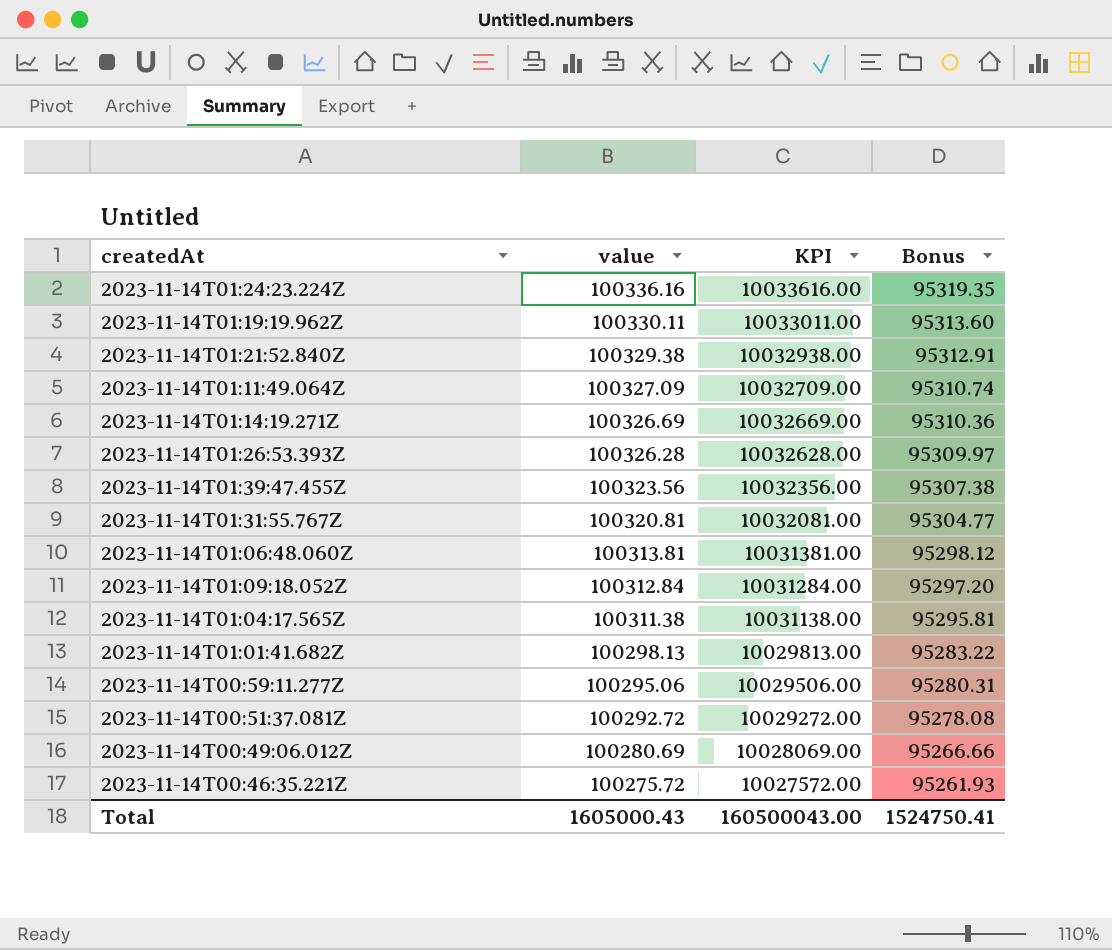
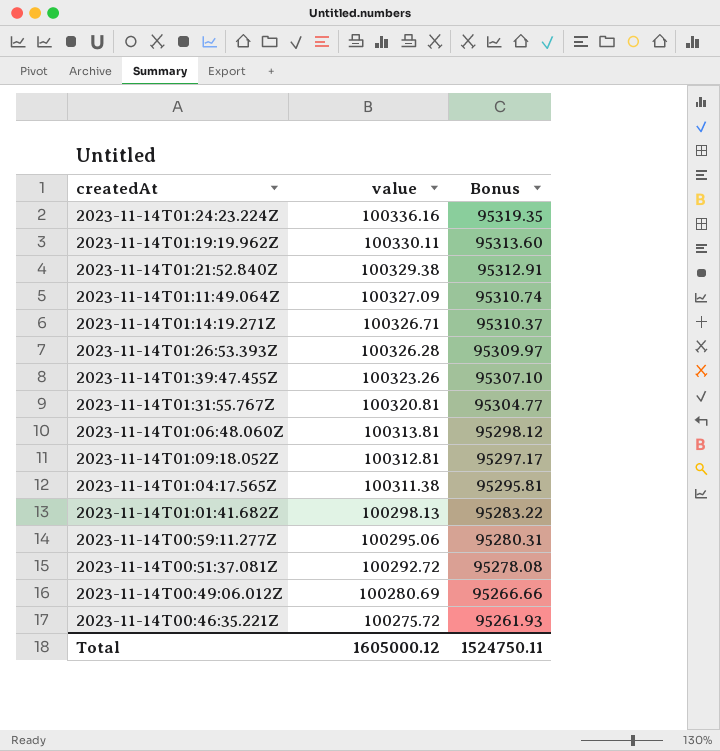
column KPI | formula: [value] * 100 -> none
2023-11-14T01:14:19.271Z | value: 100326.69 -> 100326.71
2023-11-14T01:14:19.271Z | Bonus: 95310.36 -> 95310.37
2023-11-14T01:39:47.455Z | value: 100323.56 -> 100323.26
2023-11-14T01:39:47.455Z | Bonus: 95307.38 -> 95307.10
2023-11-14T01:09:18.052Z | value: 100312.84 -> 100312.81
2023-11-14T01:09:18.052Z | Bonus: 95297.20 -> 95297.17
Total | value: 1605000.43 -> 1605000.12
Total | Bonus: 1524750.41 -> 1524750.11

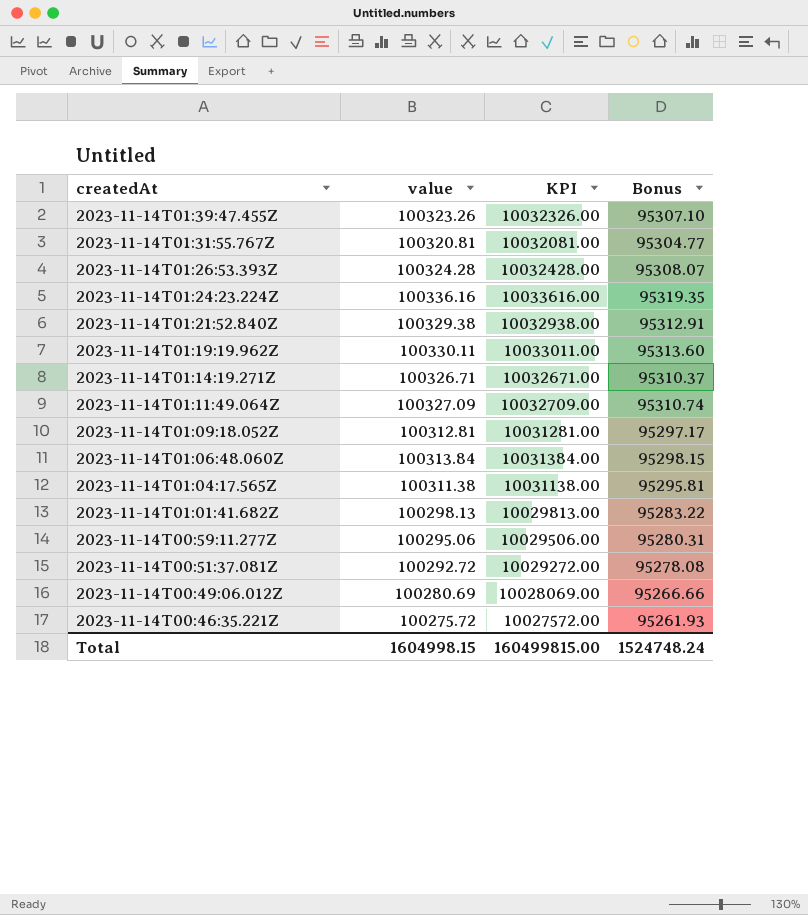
row order: value descending -> createdAt descending
column KPI | formula: none -> [value] * 100
2023-11-14T01:26:53.393Z | value: 100326.28 -> 100324.28
2023-11-14T01:26:53.393Z | Bonus: 95309.97 -> 95308.07
2023-11-14T01:06:48.060Z | value: 100313.81 -> 100313.84
2023-11-14T01:06:48.060Z | Bonus: 95298.12 -> 95298.15
Total | value: 1605000.12 -> 1604998.15
Total | Bonus: 1524750.11 -> 1524748.24

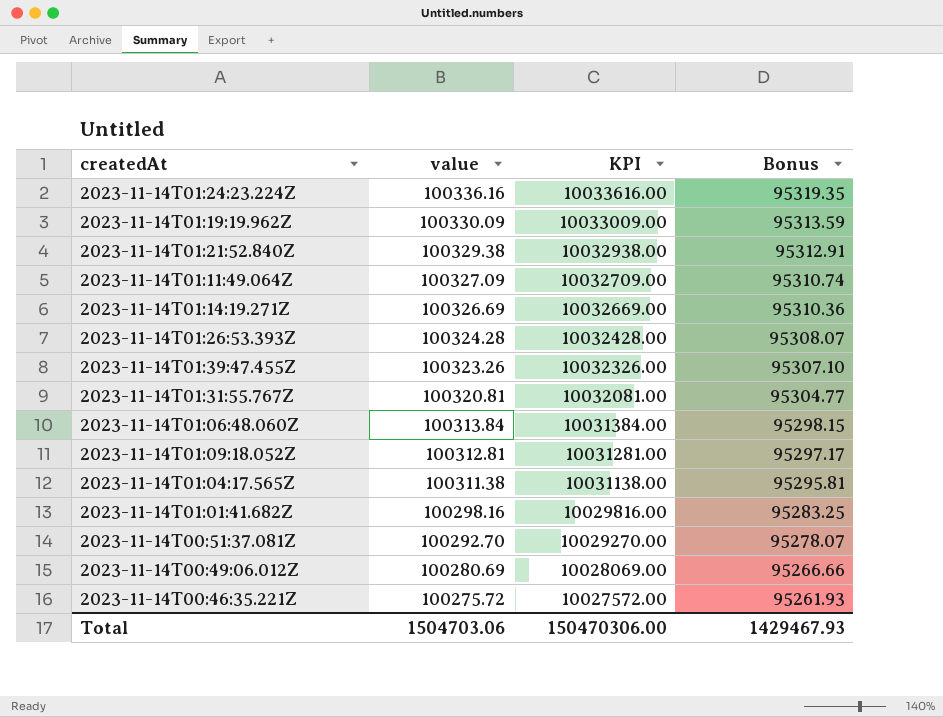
row order: createdAt descending -> value descending
row 2023-11-14T00:59:11.277Z: 100295.06 | 10029506.00 | 95280.31 -> none
2023-11-14T01:19:19.962Z | value: 100330.11 -> 100330.09
2023-11-14T01:19:19.962Z | KPI: 10033011.00 -> 10033009.00
2023-11-14T01:19:19.962Z | Bonus: 95313.60 -> 95313.59
2023-11-14T01:14:19.271Z | value: 100326.71 -> 100326.69
2023-11-14T01:14:19.271Z | KPI: 10032671.00 -> 10032669.00
2023-11-14T01:14:19.271Z | Bonus: 95310.37 -> 95310.36
2023-11-14T01:01:41.682Z | value: 100298.13 -> 100298.16
2023-11-14T01:01:41.682Z | KPI: 10029813.00 -> 10029816.00
2023-11-14T01:01:41.682Z | Bonus: 95283.22 -> 95283.25
2023-11-14T00:51:37.081Z | value: 100292.72 -> 100292.70
2023-11-14T00:51:37.081Z | KPI: 10029272.00 -> 10029270.00
2023-11-14T00:51:37.081Z | Bonus: 95278.08 -> 95278.07
Total | value: 1604998.15 -> 1504703.06
Total | KPI: 160499815.00 -> 150470306.00
Total | Bonus: 1524748.24 -> 1429467.93

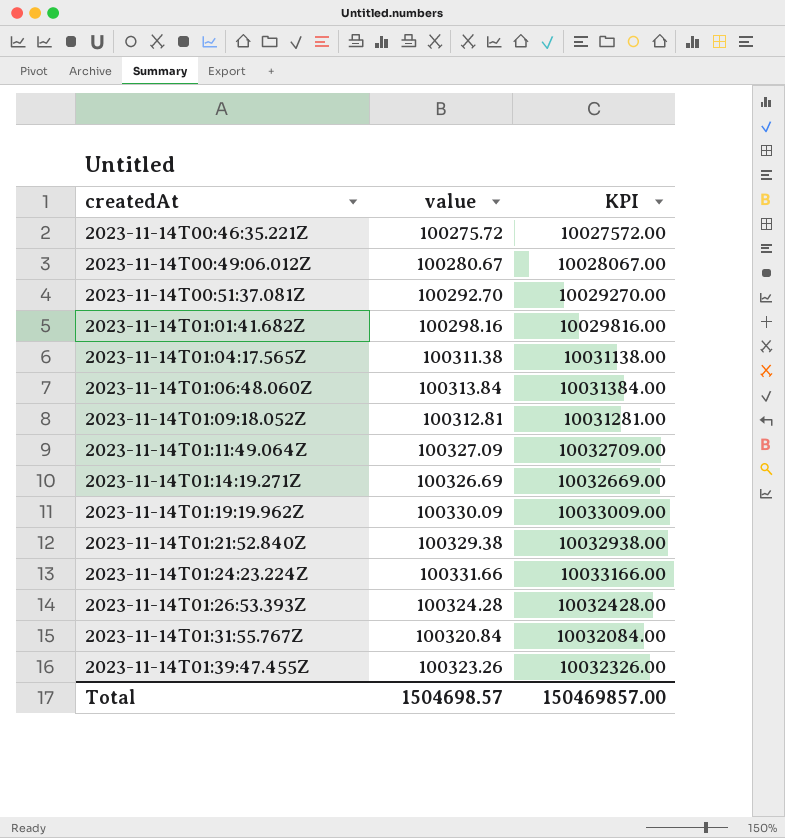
row order: value descending -> createdAt ascending
column Bonus | formula: [value] * 0.95 -> none
2023-11-14T00:49:06.012Z | value: 100280.69 -> 100280.67
2023-11-14T00:49:06.012Z | KPI: 10028069.00 -> 10028067.00
2023-11-14T01:24:23.224Z | value: 100336.16 -> 100331.66
2023-11-14T01:24:23.224Z | KPI: 10033616.00 -> 10033166.00
2023-11-14T01:31:55.767Z | value: 100320.81 -> 100320.84
2023-11-14T01:31:55.767Z | KPI: 10032081.00 -> 10032084.00
Total | value: 1504703.06 -> 1504698.57
Total | KPI: 150470306.00 -> 150469857.00

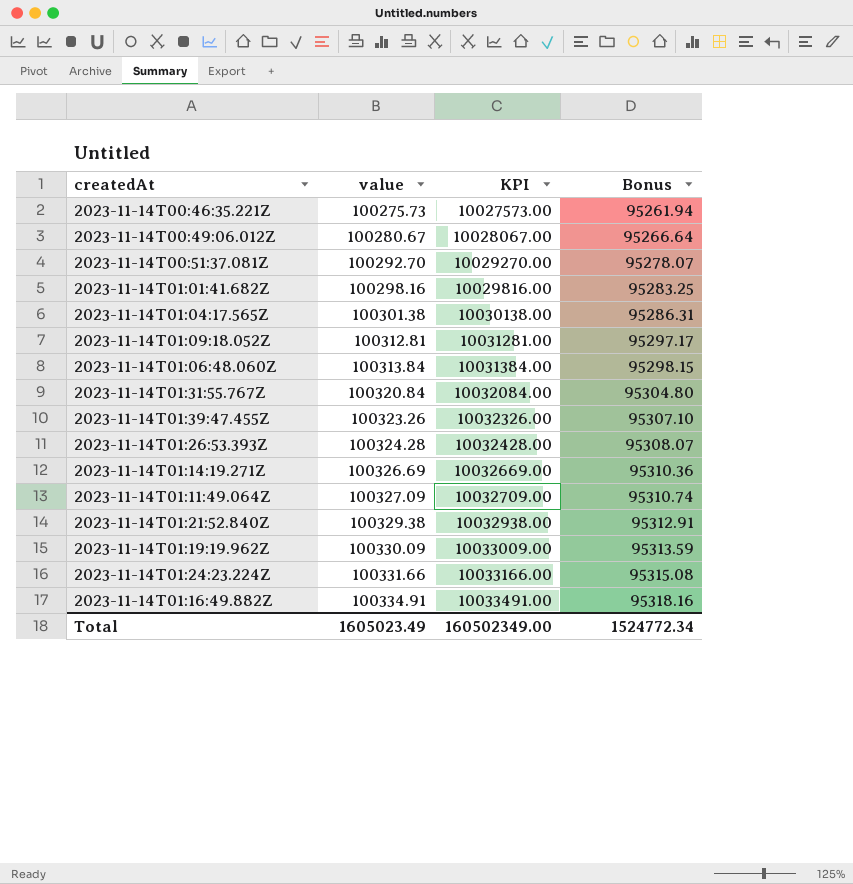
row order: createdAt ascending -> value ascending
column Bonus | formula: none -> [value] * 0.95
2023-11-14T00:46:35.221Z | value: 100275.72 -> 100275.73
2023-11-14T00:46:35.221Z | KPI: 10027572.00 -> 10027573.00
2023-11-14T01:04:17.565Z | value: 100311.38 -> 100301.38
2023-11-14T01:04:17.565Z | KPI: 10031138.00 -> 10030138.00
row 2023-11-14T01:16:49.882Z: none -> 100334.91 | 10033491.00 | 95318.16
Total | value: 1504698.57 -> 1605023.49
Total | KPI: 150469857.00 -> 160502349.00

